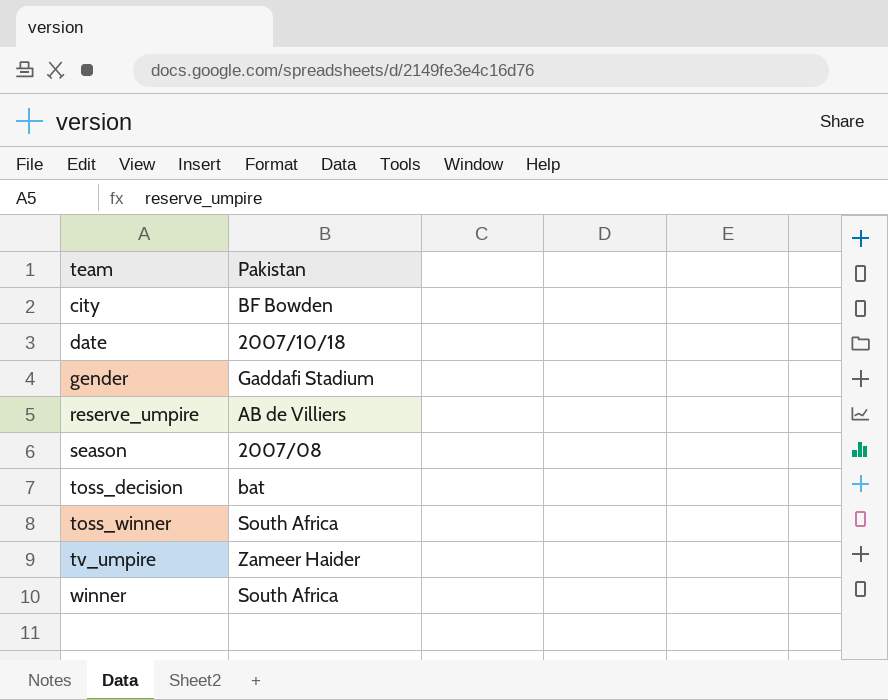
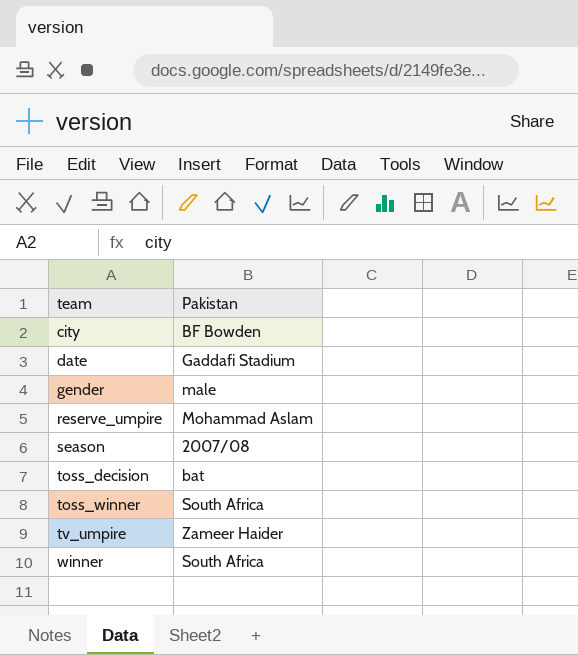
date | Pakistan: 2007/10/18 -> Gaddafi Stadium
gender | Pakistan: Gaddafi Stadium -> male
reserve_umpire | Pakistan: AB de Villiers -> Mohammad Aslam

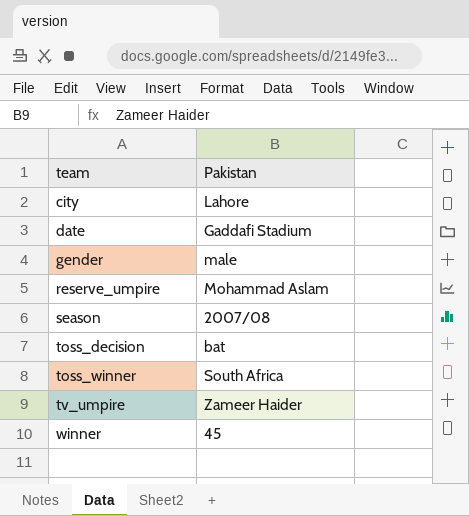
city | Pakistan: BF Bowden -> Lahore
winner | Pakistan: South Africa -> 45

